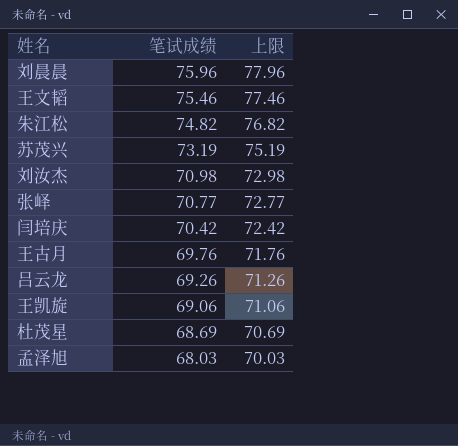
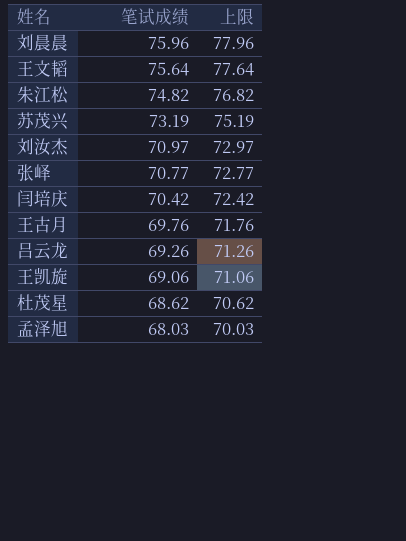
王文韬 | 笔试成绩: 75.46 -> 75.64
王文韬 | 上限: 77.46 -> 77.64
刘汝杰 | 笔试成绩: 70.98 -> 70.97
刘汝杰 | 上限: 72.98 -> 72.97
杜茂星 | 笔试成绩: 68.69 -> 68.62
杜茂星 | 上限: 70.69 -> 70.62

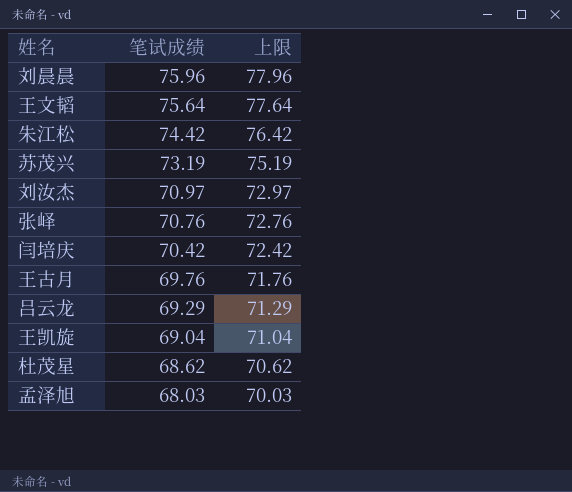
朱江松 | 笔试成绩: 74.82 -> 74.42
朱江松 | 上限: 76.82 -> 76.42
张峄 | 笔试成绩: 70.77 -> 70.76
张峄 | 上限: 72.77 -> 72.76
吕云龙 | 笔试成绩: 69.26 -> 69.29
吕云龙 | 上限: 71.26 -> 71.29
王凯旋 | 笔试成绩: 69.06 -> 69.04
王凯旋 | 上限: 71.06 -> 71.04

